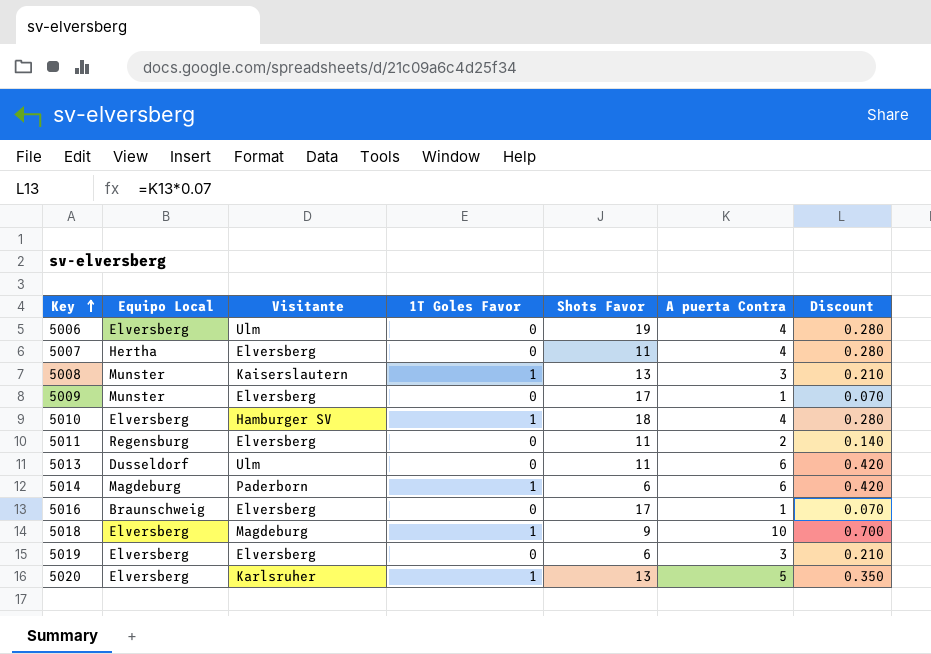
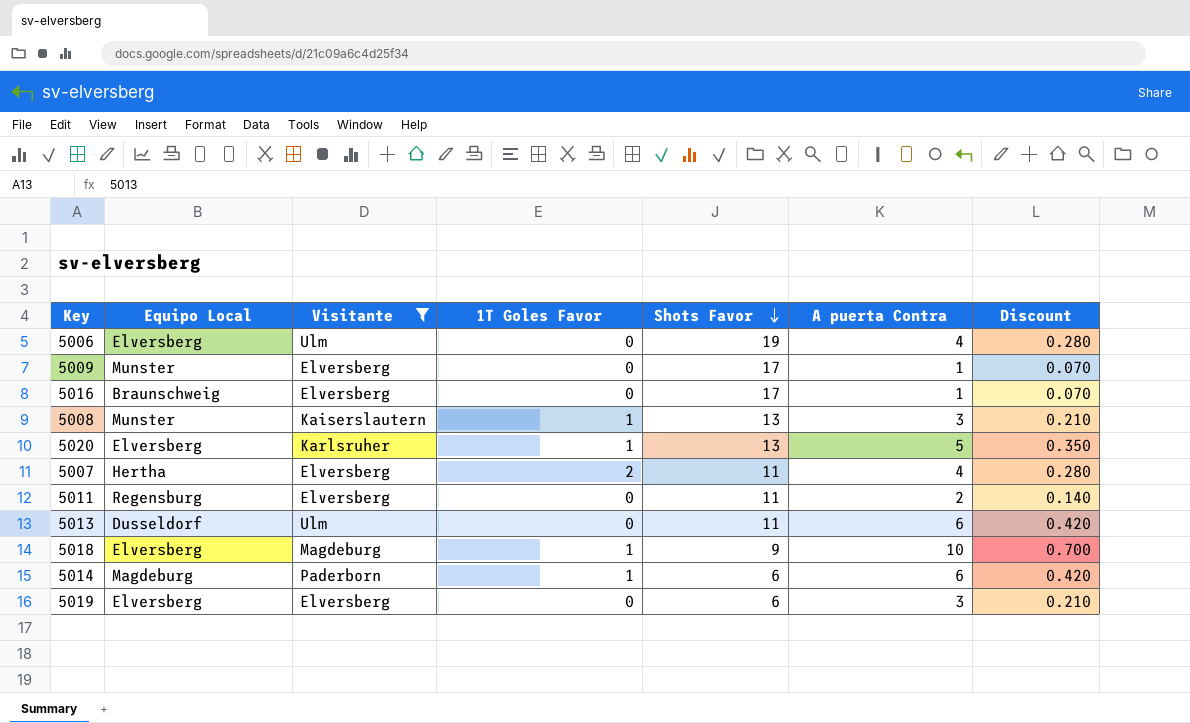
filter: none -> Visitante != Hamburger SV
row order: Key ascending -> Shots Favor descending
5007 | 1T Goles Favor: 0 -> 2

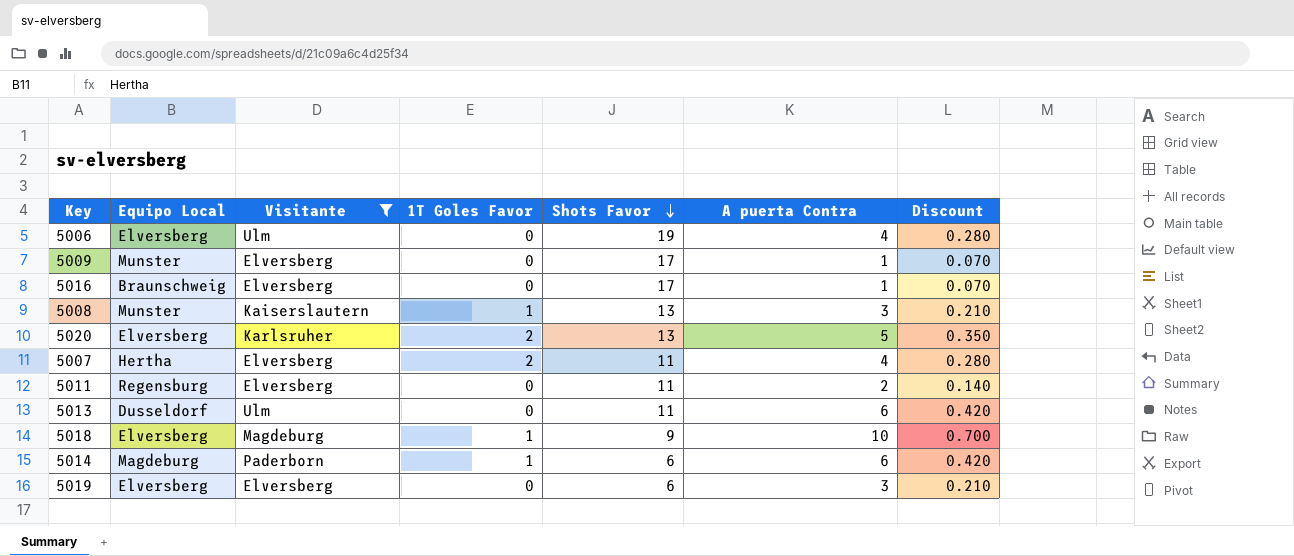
5020 | 1T Goles Favor: 1 -> 2

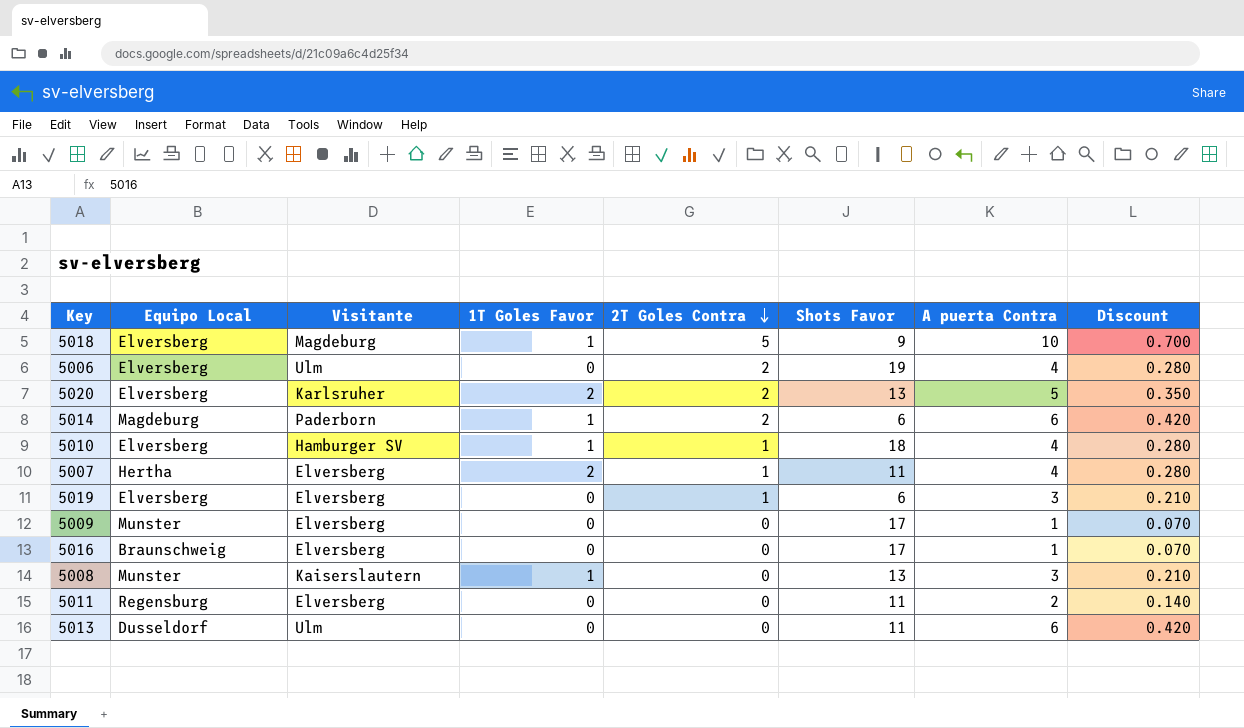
filter: Visitante != Hamburger SV -> none
row order: Shots Favor descending -> 2T Goles Contra descending
column 2T Goles Contra | position: none -> 5

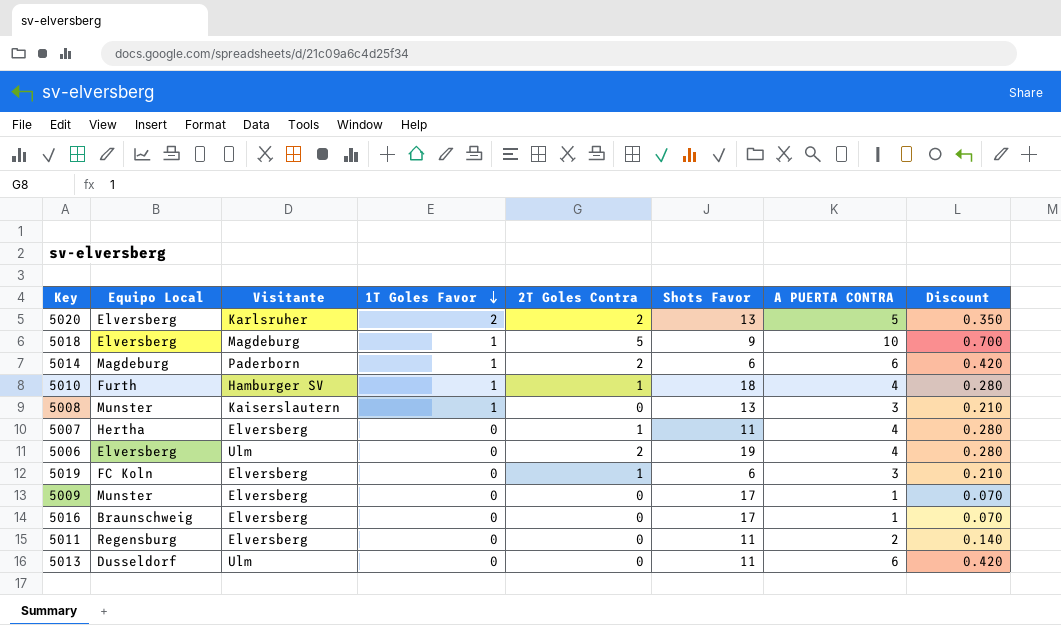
row order: 2T Goles Contra descending -> 1T Goles Favor descending
column name: A puerta Contra -> A PUERTA CONTRA
5010 | Equipo Local: Elversberg -> Furth
5007 | 1T Goles Favor: 2 -> 0
5019 | Equipo Local: Elversberg -> FC Koln

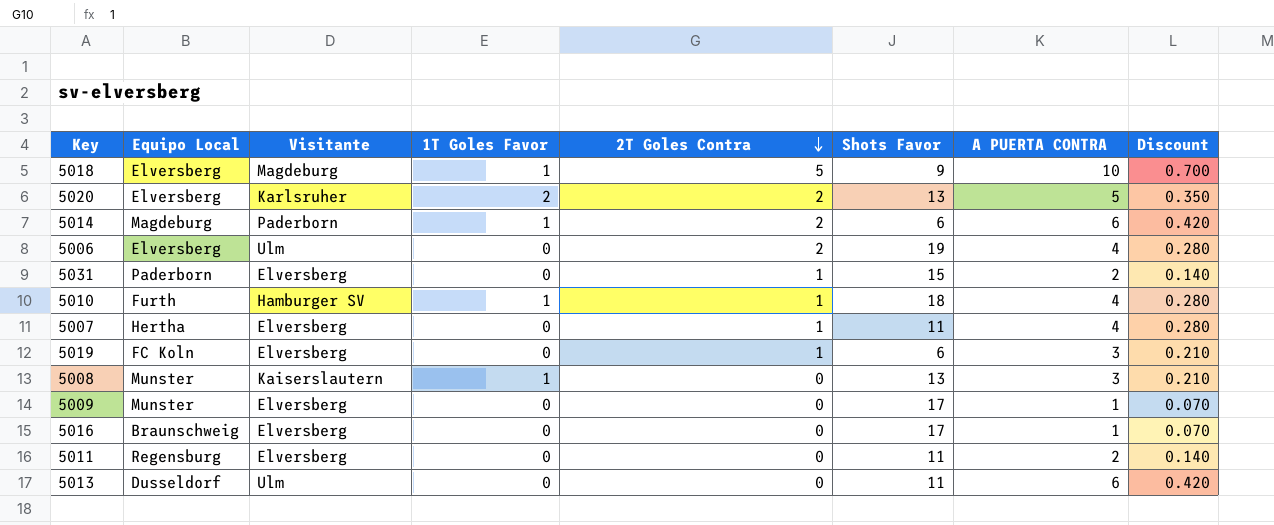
row order: 1T Goles Favor descending -> 2T Goles Contra descending
row 5031: none -> Paderborn | Elversberg | 0 | 1 | 15 | 2 | 0.140

